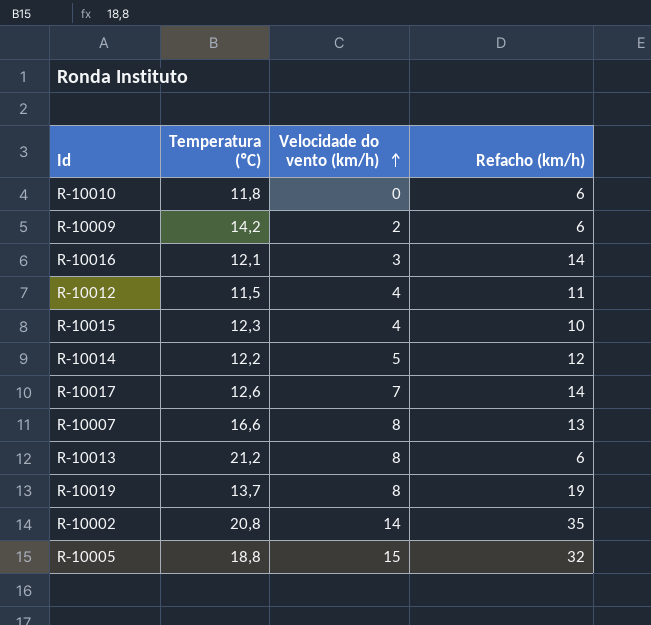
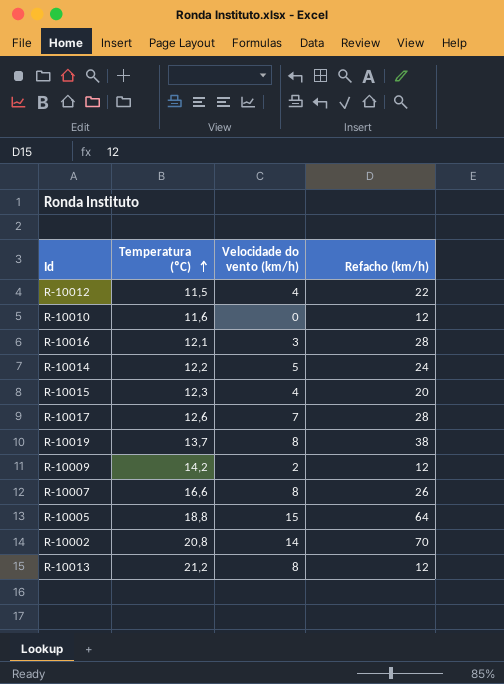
row order: Velocidade do vento (km/h) ascending -> Temperatura (ºC) ascending
R-10012 | Refacho (km/h): 11 -> 22
R-10010 | Temperatura (ºC): 11,8 -> 11,6
R-10010 | Refacho (km/h): 6 -> 12
R-10016 | Refacho (km/h): 14 -> 28
R-10014 | Refacho (km/h): 12 -> 24
R-10015 | Refacho (km/h): 10 -> 20
R-10017 | Refacho (km/h): 14 -> 28
R-10019 | Refacho (km/h): 19 -> 38
R-10009 | Refacho (km/h): 6 -> 12
R-10007 | Refacho (km/h): 13 -> 26
R-10005 | Refacho (km/h): 32 -> 64
R-10002 | Refacho (km/h): 35 -> 70
R-10013 | Refacho (km/h): 6 -> 12

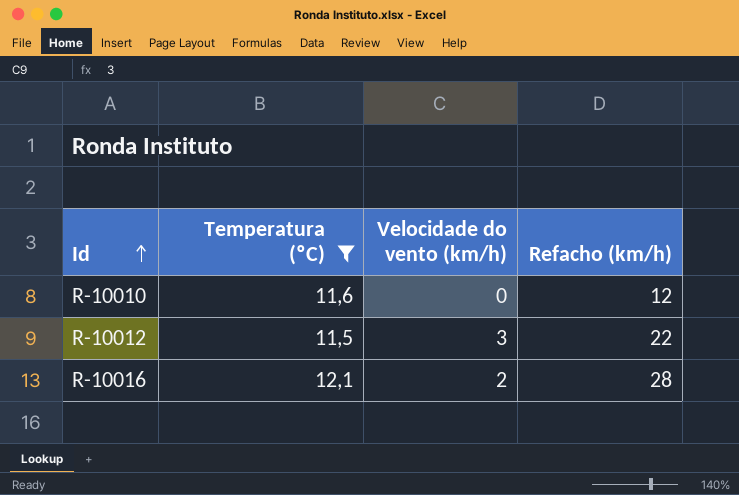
filter: none -> Temperatura (ºC) <= 12,1
row order: Temperatura (ºC) ascending -> Id ascending
R-10012 | Velocidade do vento (km/h): 4 -> 3
R-10016 | Velocidade do vento (km/h): 3 -> 2

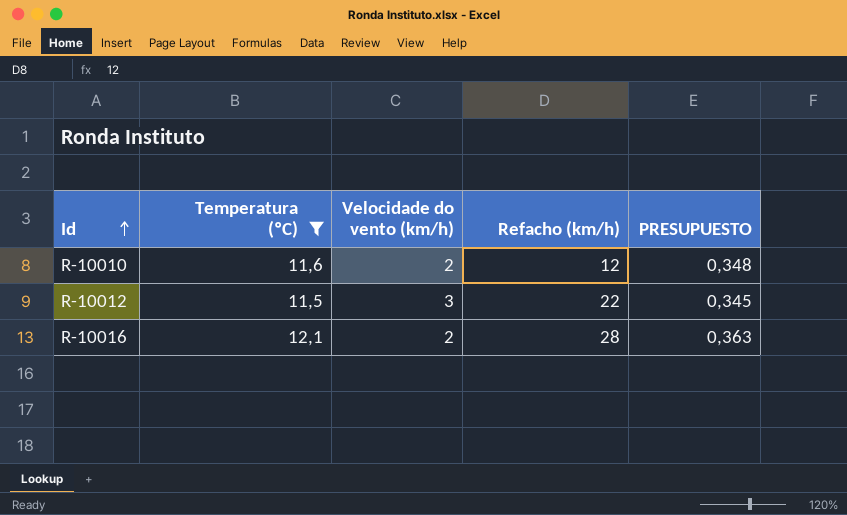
column PRESUPUESTO | formula: none -> [Temperatura (ºC)] * 0,03
R-10010 | Velocidade do vento (km/h): 0 -> 2

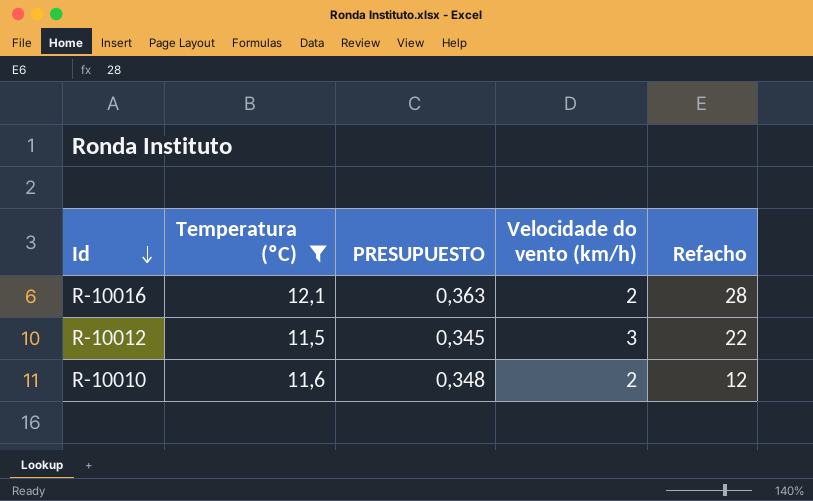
row order: Id ascending -> Id descending
column PRESUPUESTO | position: 5 -> 3
column name: Refacho (km/h) -> Refacho

